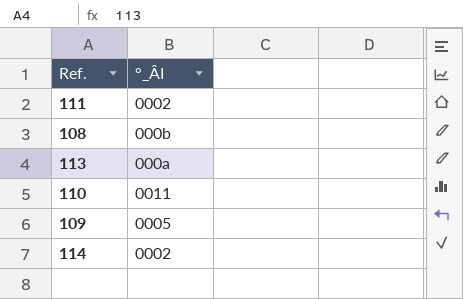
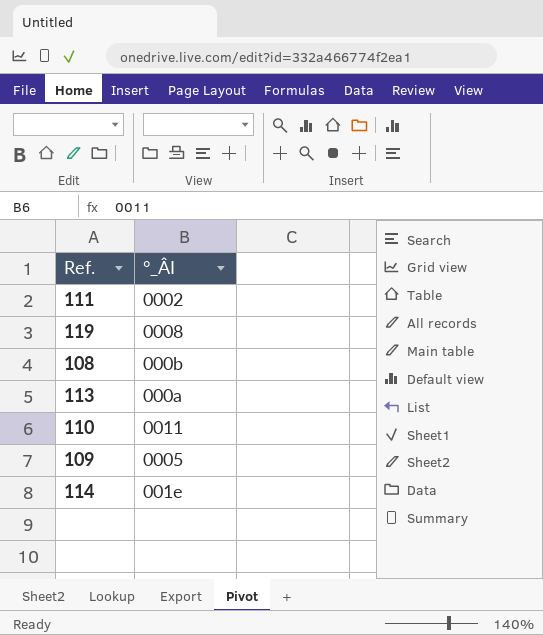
row 119: none -> 0008
114 | °_ÂI: 0002 -> 001e

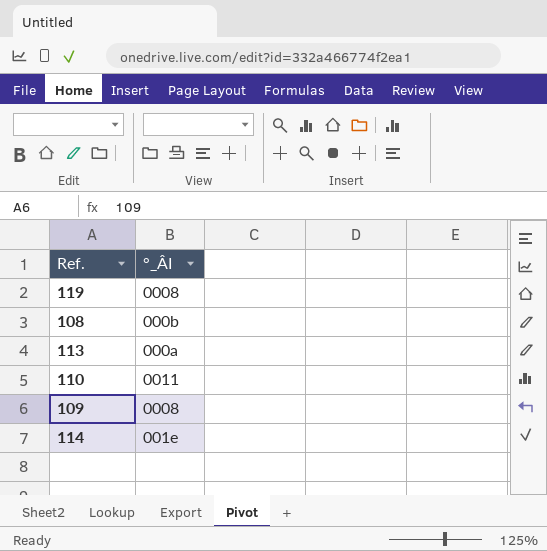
row 111: 0002 -> none
109 | °_ÂI: 0005 -> 0008

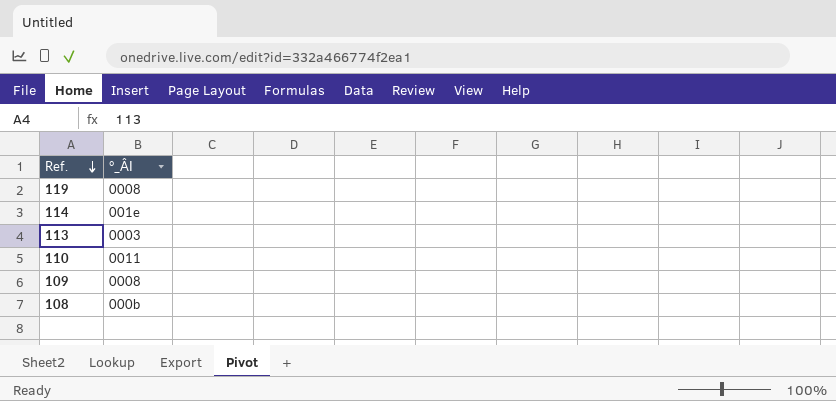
row order: none -> Ref. descending
113 | °_ÂI: 000a -> 0003

